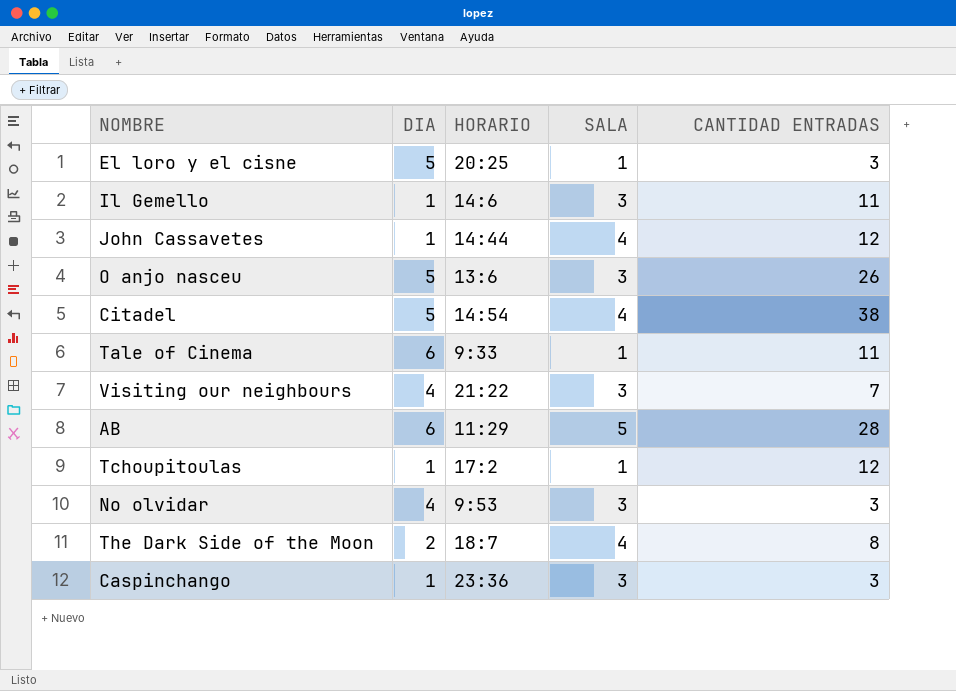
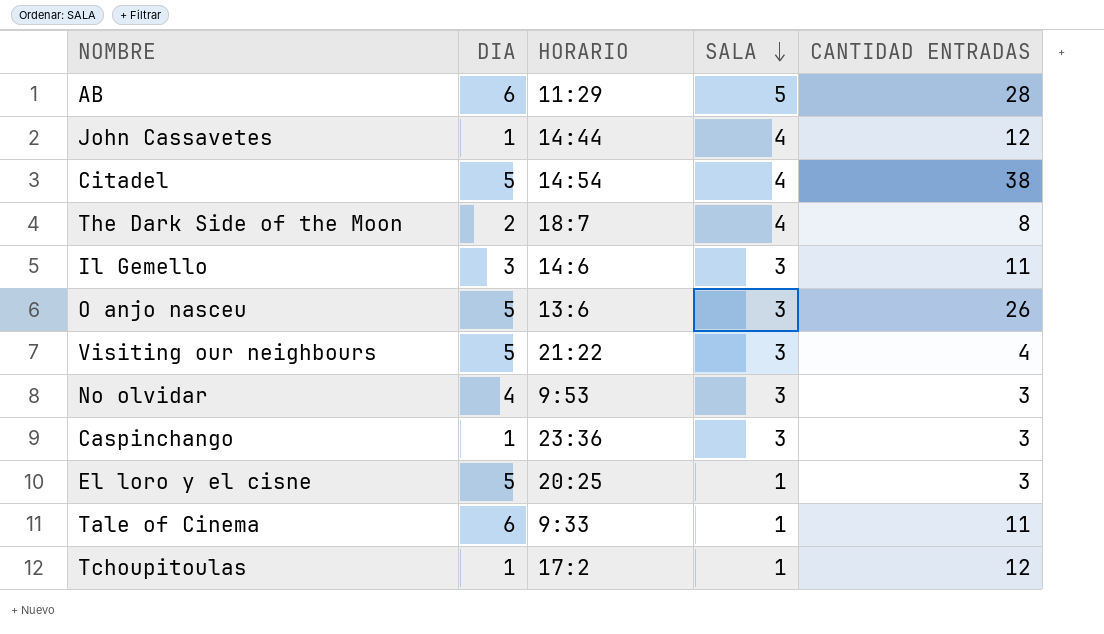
row order: none -> SALA descending
Il Gemello | DIA: 1 -> 3
Visiting our neighbours | DIA: 4 -> 5
Visiting our neighbours | CANTIDAD ENTRADAS: 7 -> 4

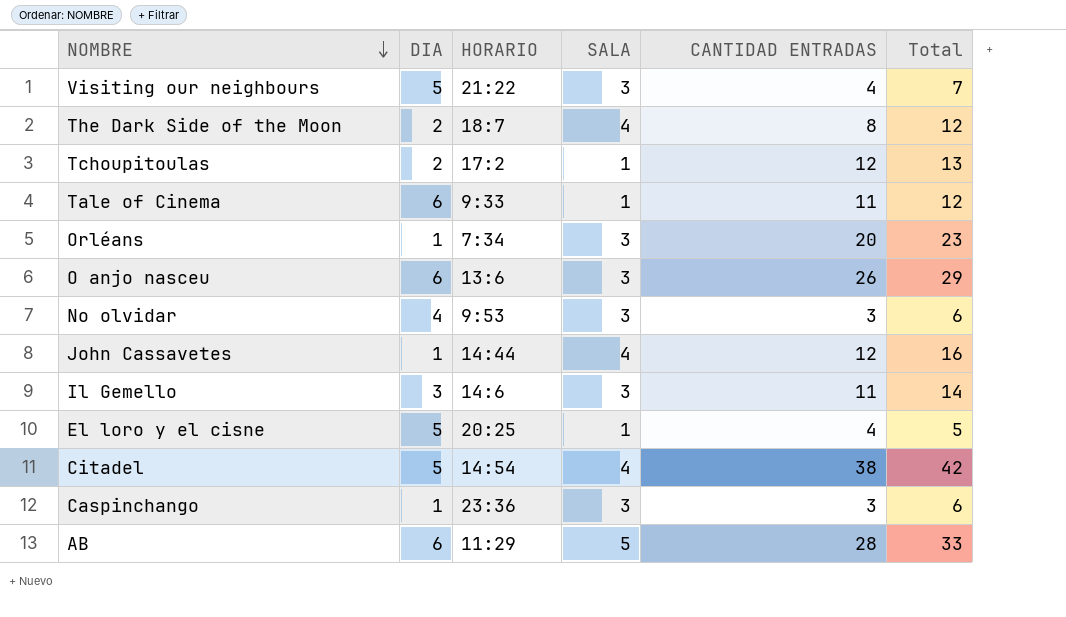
row order: SALA descending -> NOMBRE descending
column Total | formula: none -> [SALA] + [CANTIDAD ENTRADAS]
Tchoupitoulas | DIA: 1 -> 2
row Orléans: none -> 1 | 7:34 | 3 | 20 | 23
O anjo nasceu | DIA: 5 -> 6
El loro y el cisne | CANTIDAD ENTRADAS: 3 -> 4

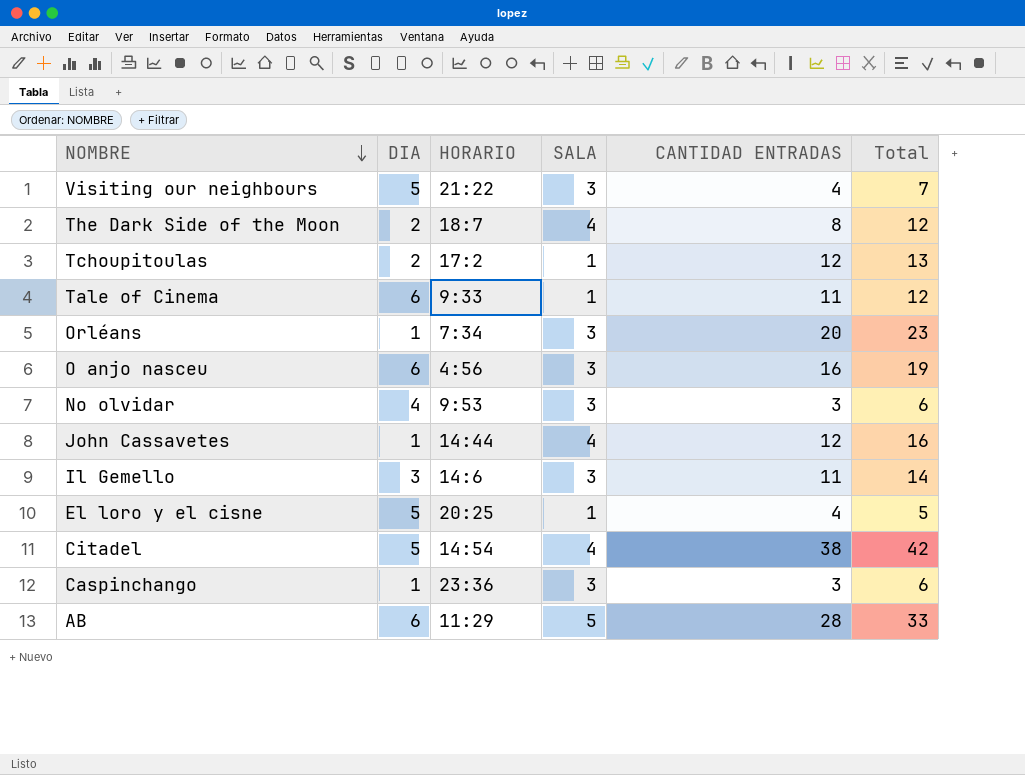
O anjo nasceu | HORARIO: 13:6 -> 4:56
O anjo nasceu | CANTIDAD ENTRADAS: 26 -> 16
O anjo nasceu | Total: 29 -> 19

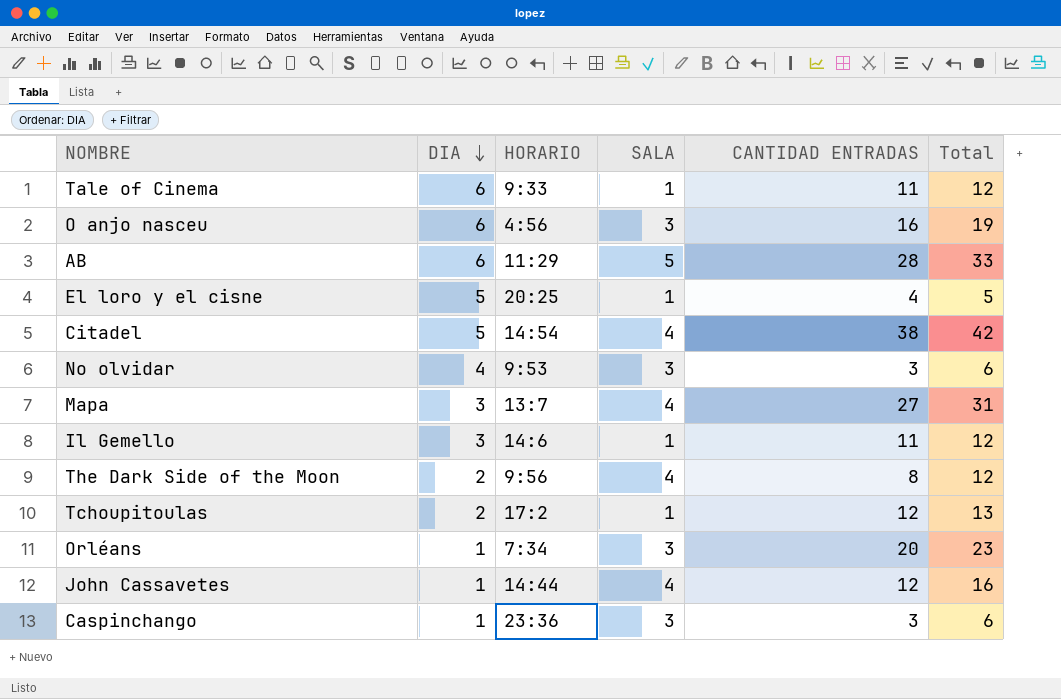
row order: NOMBRE descending -> DIA descending
row Visiting our neighbours: 5 | 21:22 | 3 | 4 | 7 -> none
row Mapa: none -> 3 | 13:7 | 4 | 27 | 31
Il Gemello | SALA: 3 -> 1
Il Gemello | Total: 14 -> 12
The Dark Side of the Moon | HORARIO: 18:7 -> 9:56

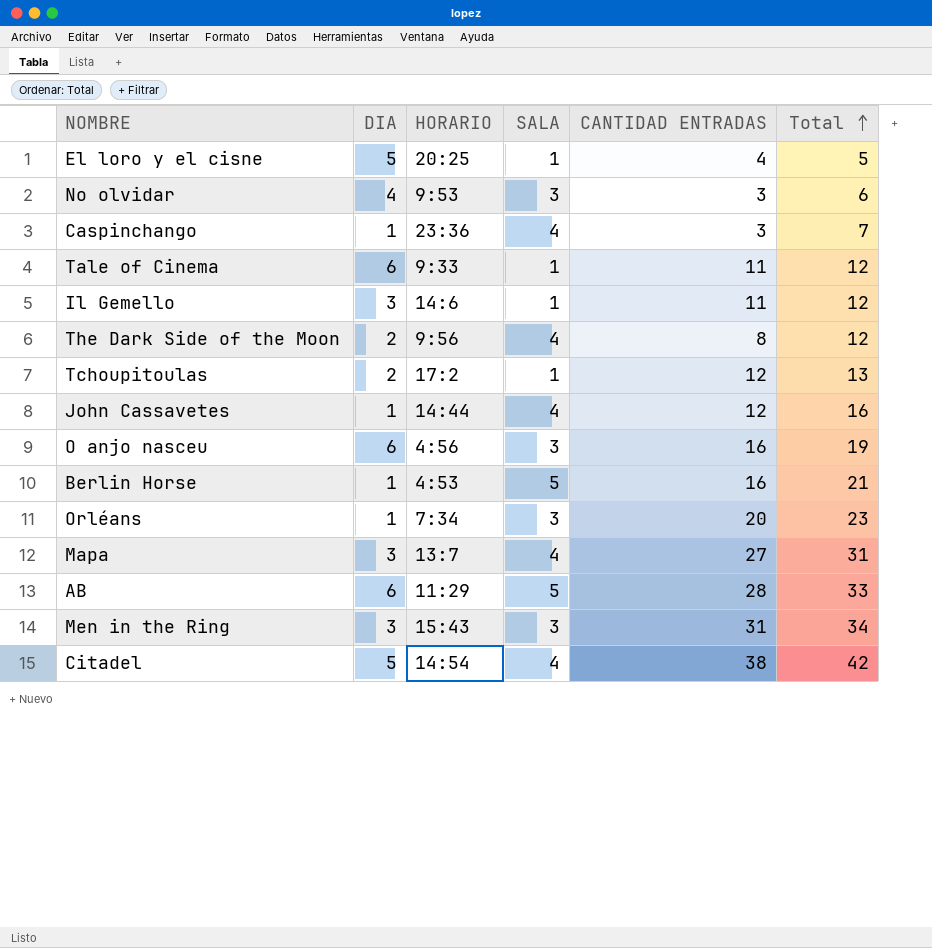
row order: DIA descending -> Total ascending
Caspinchango | SALA: 3 -> 4
Caspinchango | Total: 6 -> 7
row Berlin Horse: none -> 1 | 4:53 | 5 | 16 | 21
row Men in the Ring: none -> 3 | 15:43 | 3 | 31 | 34

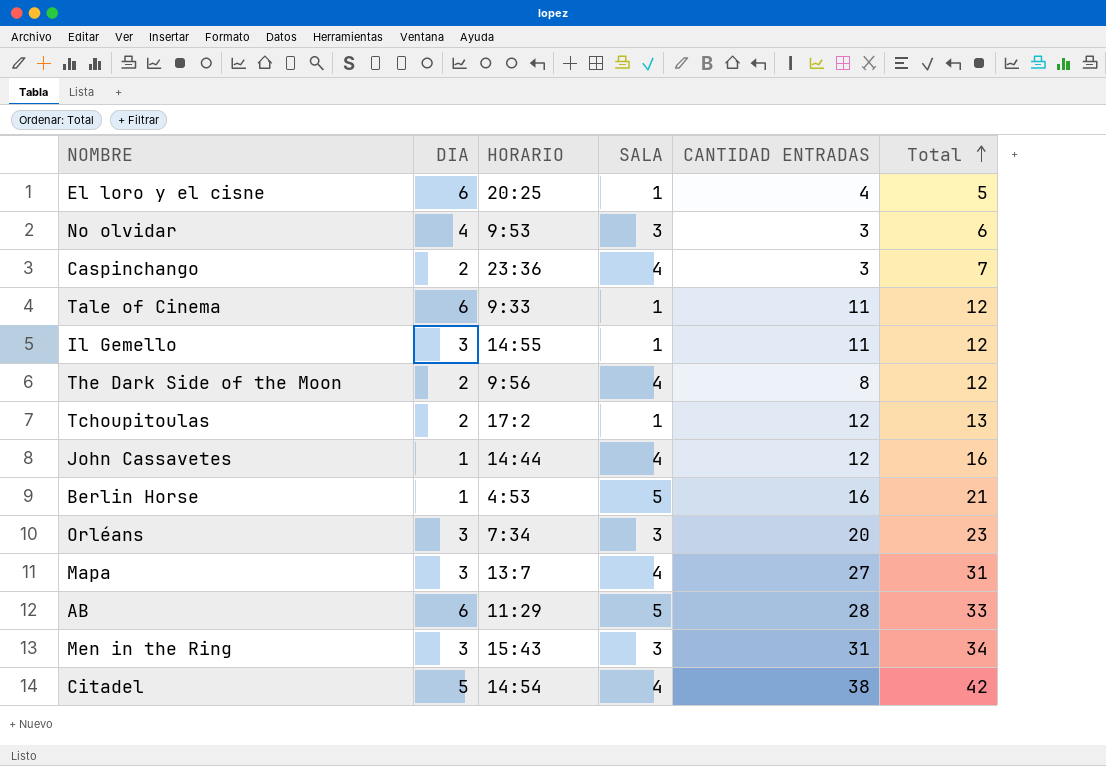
row O anjo nasceu: 6 | 4:56 | 3 | 16 | 19 -> none
El loro y el cisne | DIA: 5 -> 6
Caspinchango | DIA: 1 -> 2
Il Gemello | HORARIO: 14:6 -> 14:55
Orléans | DIA: 1 -> 3

